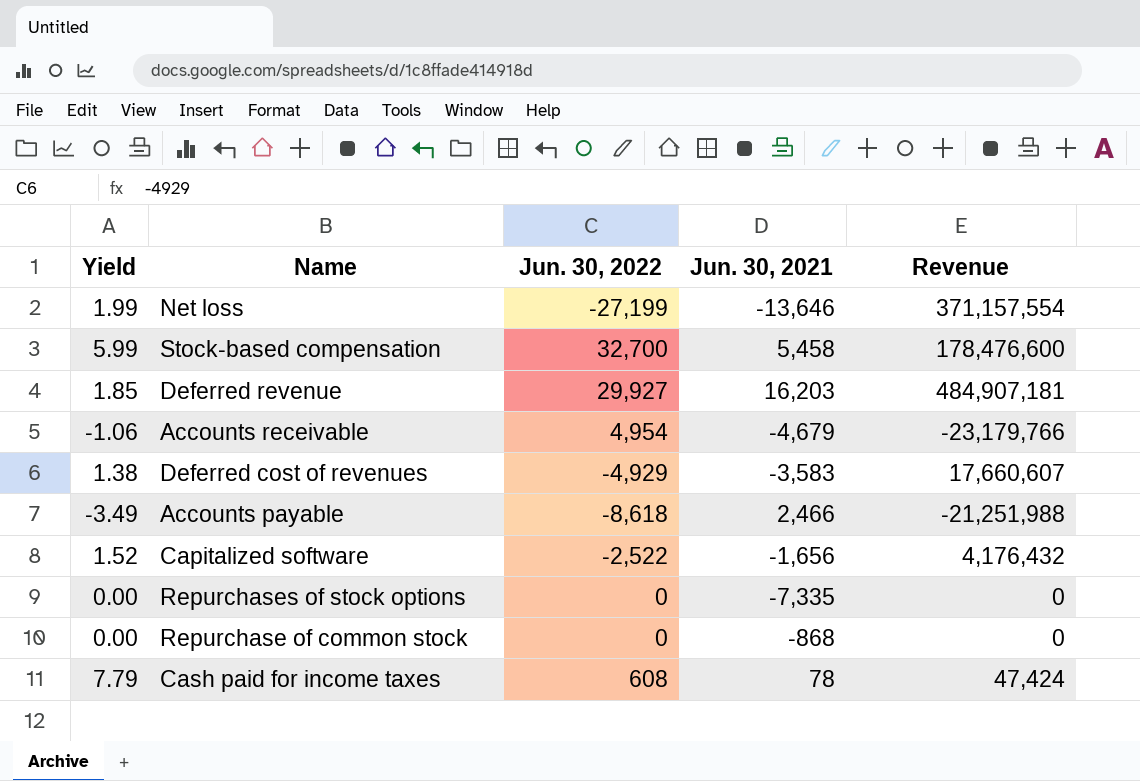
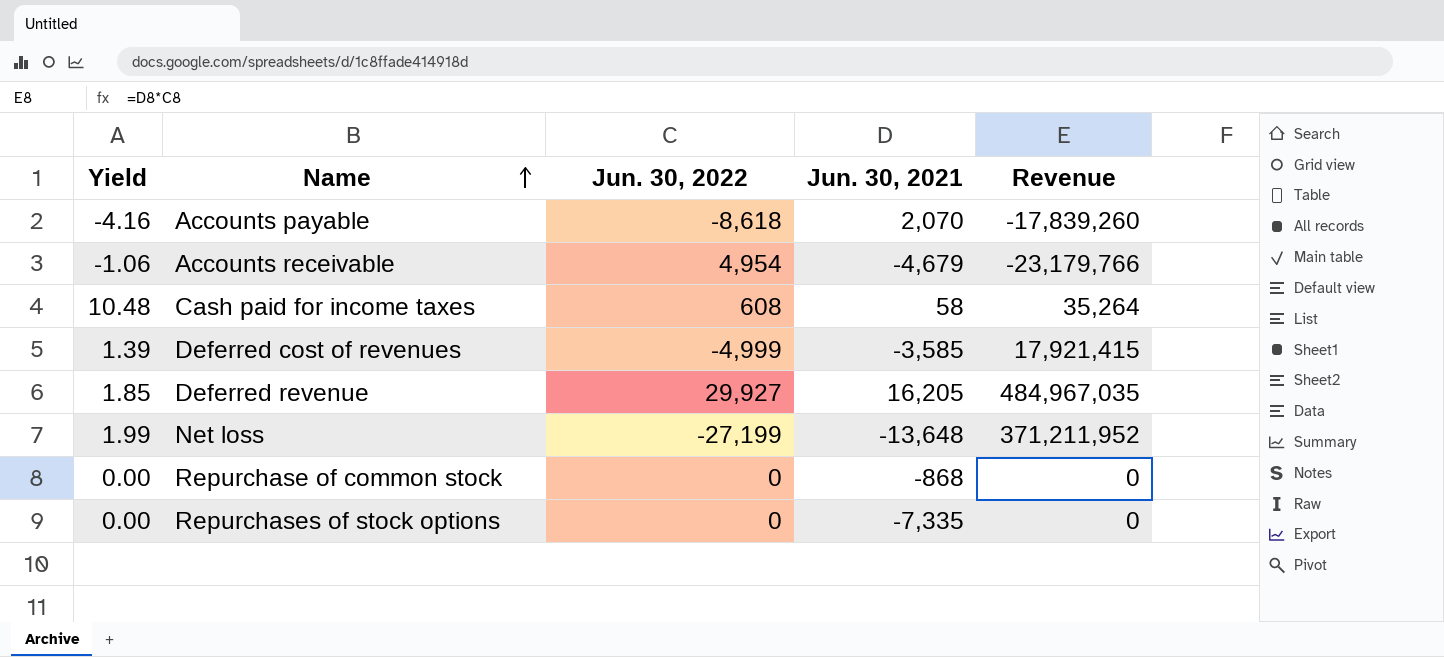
row order: none -> Name ascending
row Stock-based compensation: 5.99 | 32,700 | 5,458 | 178,476,600 -> none
row Capitalized software: 1.52 | -2,522 | -1,656 | 4,176,432 -> none
Accounts payable | Yield: -3.49 -> -4.16
Accounts payable | Jun. 30, 2021: 2,466 -> 2,070
Accounts payable | Revenue: -21,251,988 -> -17,839,260
Cash paid for income taxes | Yield: 7.79 -> 10.48
Cash paid for income taxes | Jun. 30, 2021: 78 -> 58
Cash paid for income taxes | Revenue: 47,424 -> 35,264
Deferred cost of revenues | Yield: 1.38 -> 1.39
Deferred cost of revenues | Jun. 30, 2022: -4,929 -> -4,999
Deferred cost of revenues | Jun. 30, 2021: -3,583 -> -3,585
Deferred cost of revenues | Revenue: 17,660,607 -> 17,921,415
Deferred revenue | Jun. 30, 2021: 16,203 -> 16,205
Deferred revenue | Revenue: 484,907,181 -> 484,967,035
Net loss | Jun. 30, 2021: -13,646 -> -13,648
Net loss | Revenue: 371,157,554 -> 371,211,952

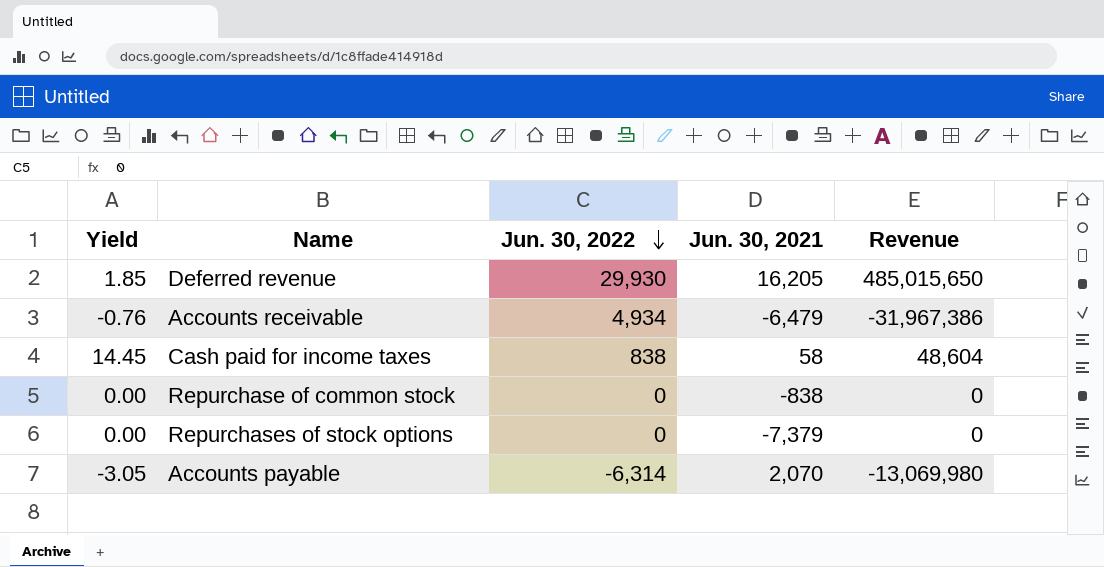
row order: Name ascending -> Jun. 30, 2022 descending
row Deferred cost of revenues: 1.39 | -4,999 | -3,585 | 17,921,415 -> none
row Net loss: 1.99 | -27,199 | -13,648 | 371,211,952 -> none
Deferred revenue | Jun. 30, 2022: 29,927 -> 29,930
Deferred revenue | Revenue: 484,967,035 -> 485,015,650
Accounts receivable | Yield: -1.06 -> -0.76
Accounts receivable | Jun. 30, 2022: 4,954 -> 4,934
Accounts receivable | Jun. 30, 2021: -4,679 -> -6,479
Accounts receivable | Revenue: -23,179,766 -> -31,967,386
Cash paid for income taxes | Yield: 10.48 -> 14.45
Cash paid for income taxes | Jun. 30, 2022: 608 -> 838
Cash paid for income taxes | Revenue: 35,264 -> 48,604
Repurchase of common stock | Jun. 30, 2021: -868 -> -838
Repurchases of stock options | Jun. 30, 2021: -7,335 -> -7,379
Accounts payable | Yield: -4.16 -> -3.05
Accounts payable | Jun. 30, 2022: -8,618 -> -6,314
Accounts payable | Revenue: -17,839,260 -> -13,069,980

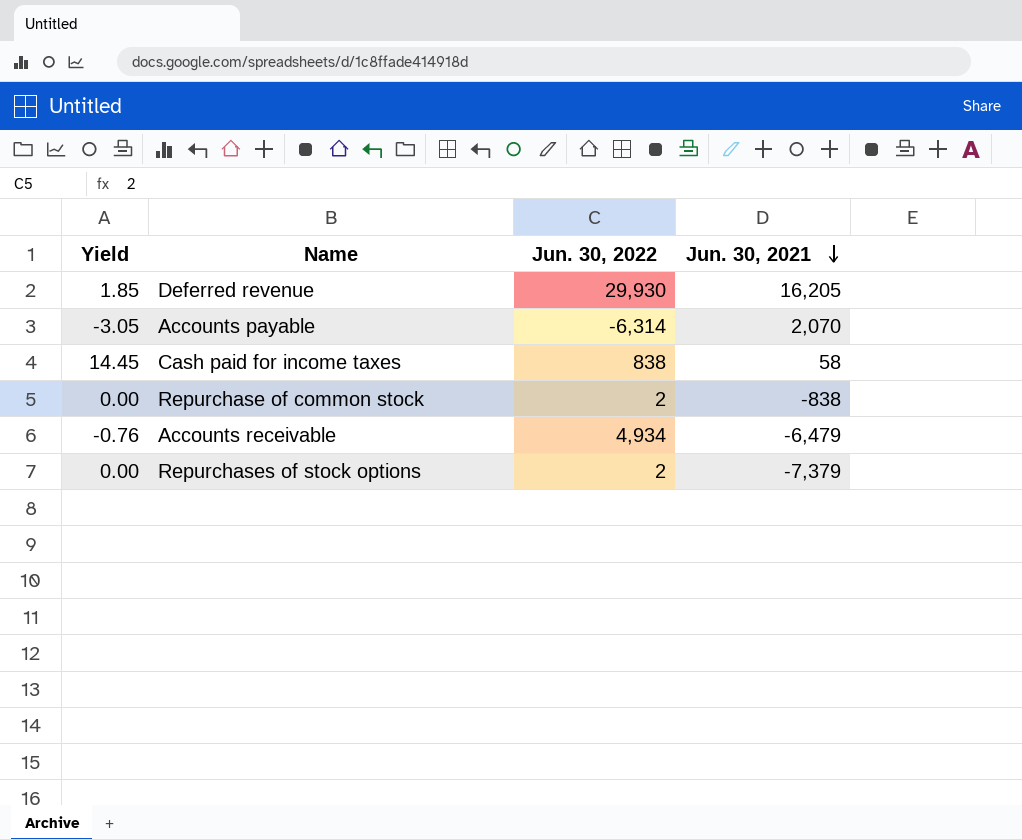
row order: Jun. 30, 2022 descending -> Jun. 30, 2021 descending
column Revenue | formula: [Jun. 30, 2022] * [Jun. 30, 2021] -> none
Repurchase of common stock | Jun. 30, 2022: 0 -> 2
Repurchases of stock options | Jun. 30, 2022: 0 -> 2

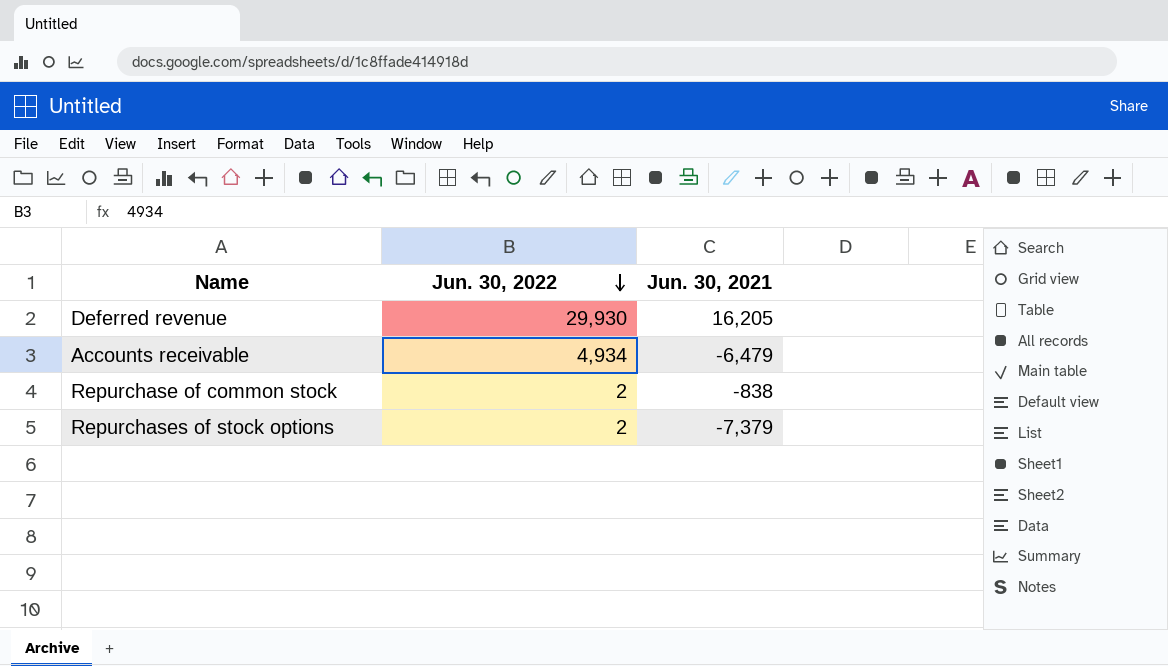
row order: Jun. 30, 2021 descending -> Jun. 30, 2022 descending
column Yield | formula: [Jun. 30, 2022] / [Jun. 30, 2021] -> none
row Accounts payable: -3.05 | -6,314 | 2,070 -> none
row Cash paid for income taxes: 14.45 | 838 | 58 -> none

